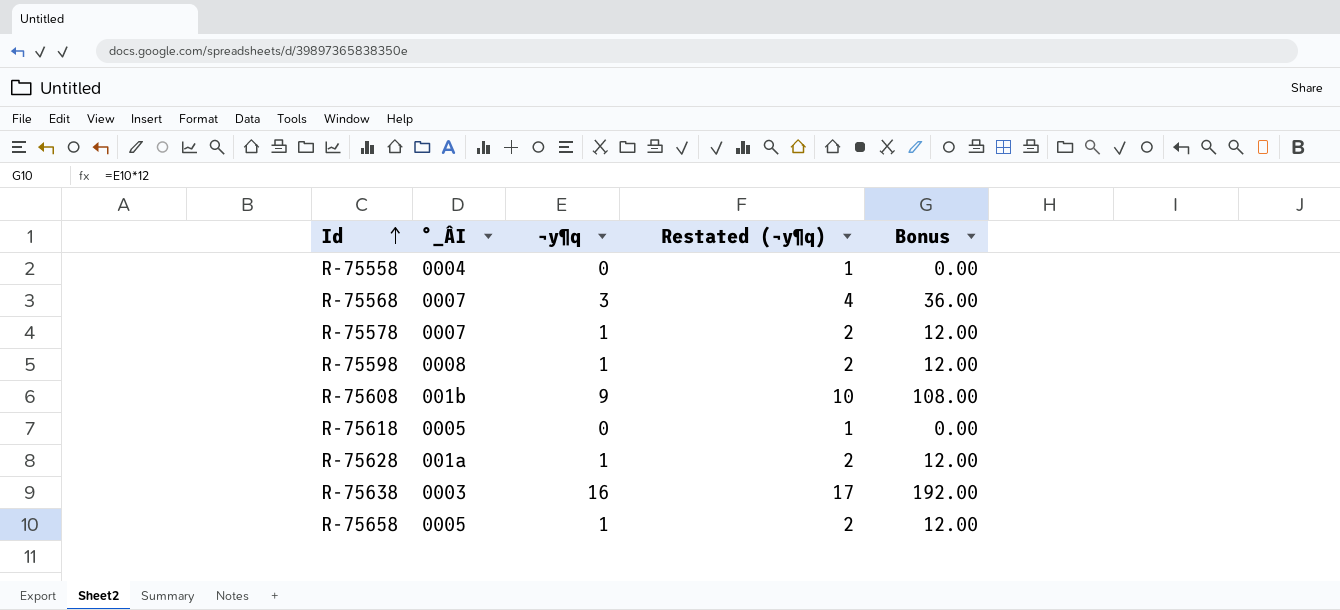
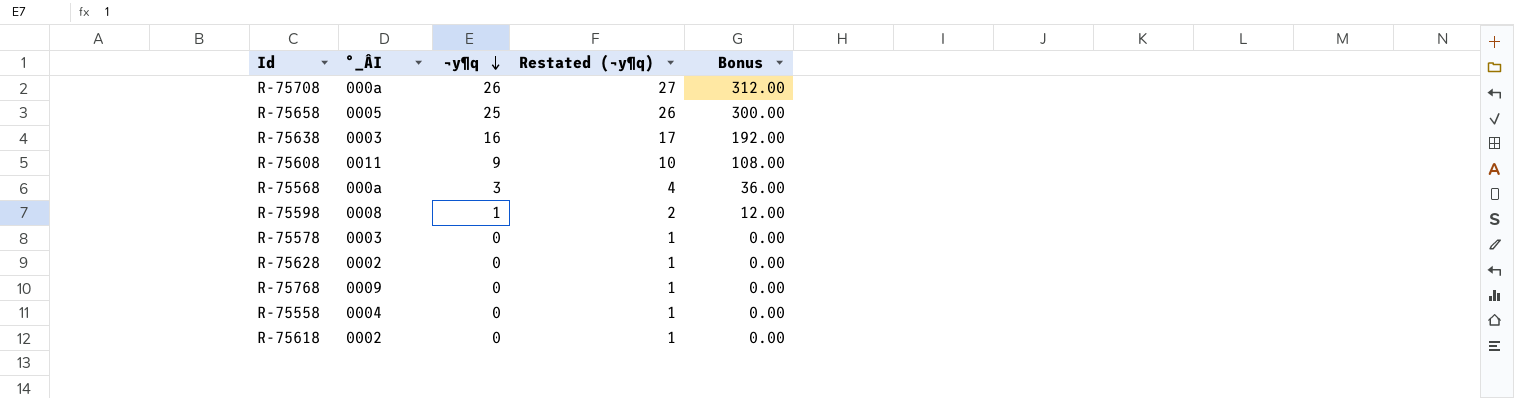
row order: Id ascending -> ¬y¶q descending
row R-75708: none -> 000a | 26 | 27 | 312.00
R-75658 | ¬y¶q: 1 -> 25
R-75658 | Restated (¬y¶q): 2 -> 26
R-75658 | Bonus: 12.00 -> 300.00
R-75608 | °_ÂI: 001b -> 0011
R-75568 | °_ÂI: 0007 -> 000a
R-75578 | °_ÂI: 0007 -> 0003
R-75578 | ¬y¶q: 1 -> 0
R-75578 | Restated (¬y¶q): 2 -> 1
R-75578 | Bonus: 12.00 -> 0.00
R-75628 | °_ÂI: 001a -> 0002
R-75628 | ¬y¶q: 1 -> 0
R-75628 | Restated (¬y¶q): 2 -> 1
R-75628 | Bonus: 12.00 -> 0.00
row R-75768: none -> 0009 | 0 | 1 | 0.00
R-75618 | °_ÂI: 0005 -> 0002

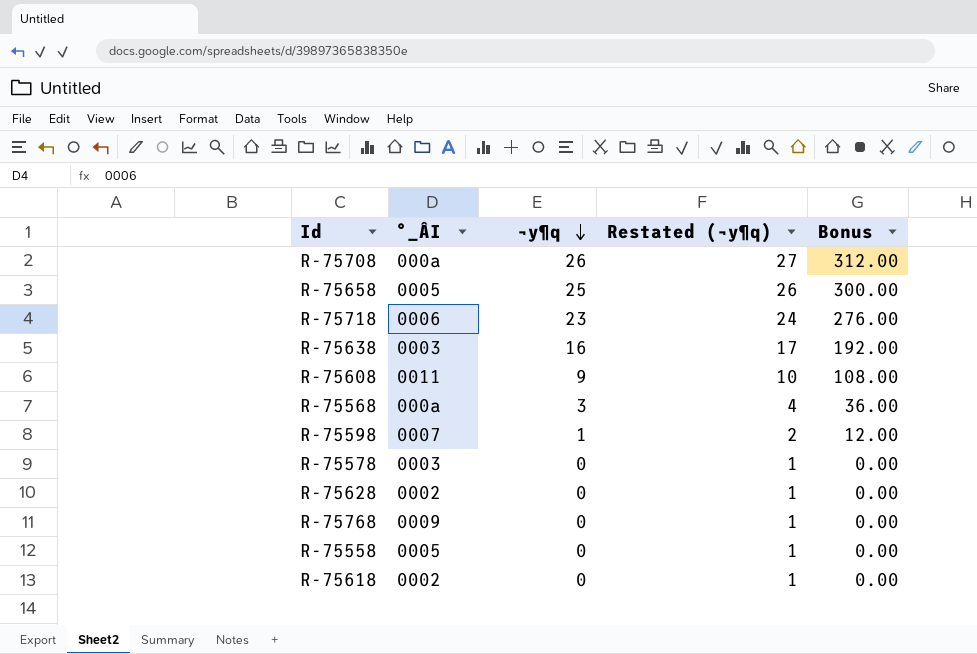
row R-75718: none -> 0006 | 23 | 24 | 276.00
R-75598 | °_ÂI: 0008 -> 0007
R-75558 | °_ÂI: 0004 -> 0005

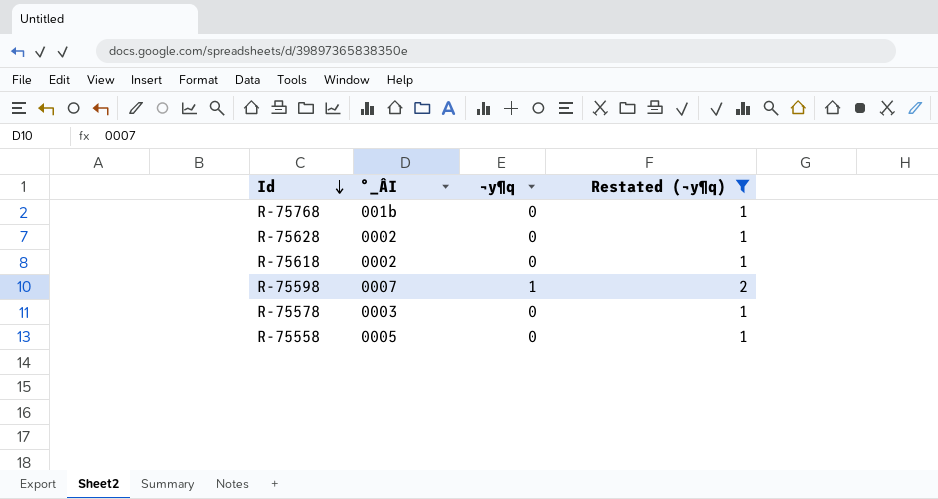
filter: none -> Restated (¬y¶q) <= 2
row order: ¬y¶q descending -> Id descending
column Bonus | formula: [¬y¶q] * 12 -> none
R-75768 | °_ÂI: 0009 -> 001b

